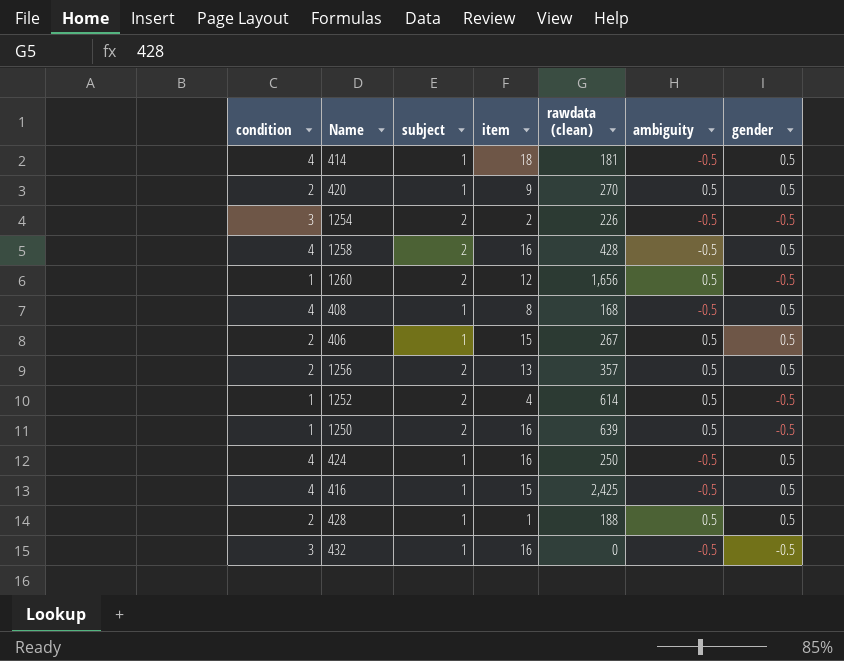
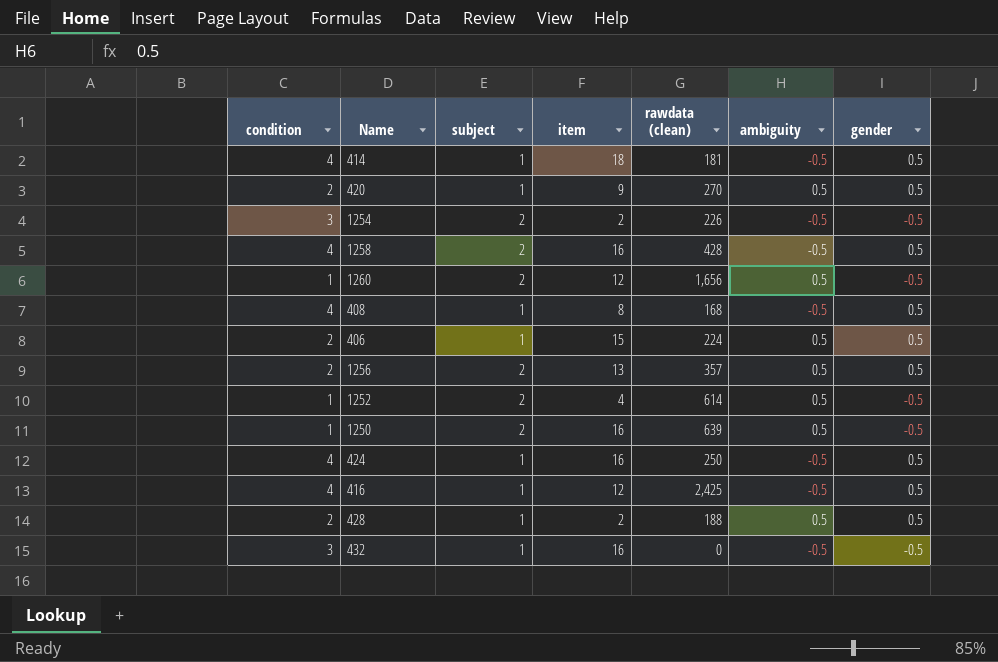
406 | rawdata (clean): 267 -> 224
416 | item: 15 -> 12
428 | item: 1 -> 2

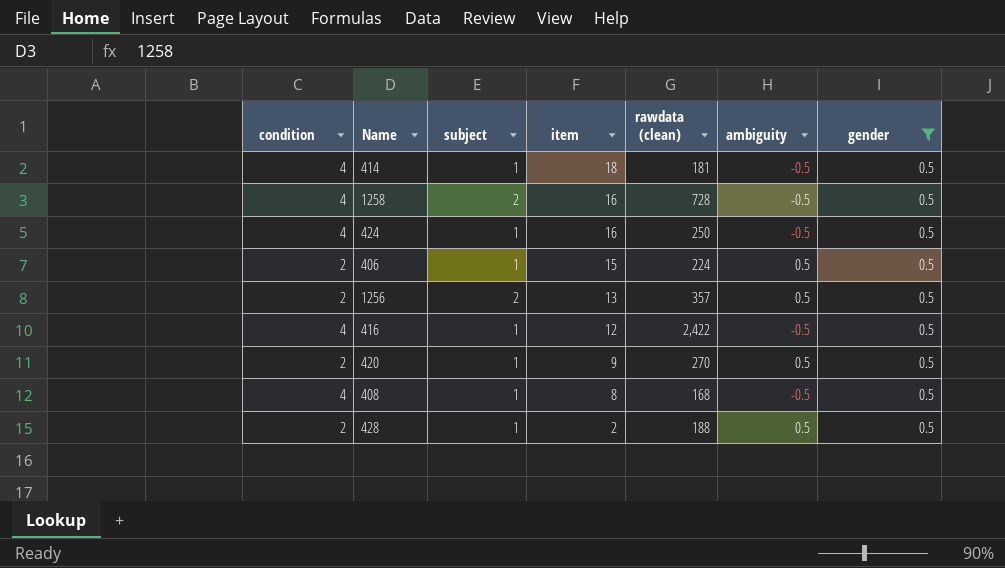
filter: none -> gender = 0.5
row order: none -> item descending
1258 | rawdata (clean): 428 -> 728
416 | rawdata (clean): 2,425 -> 2,422

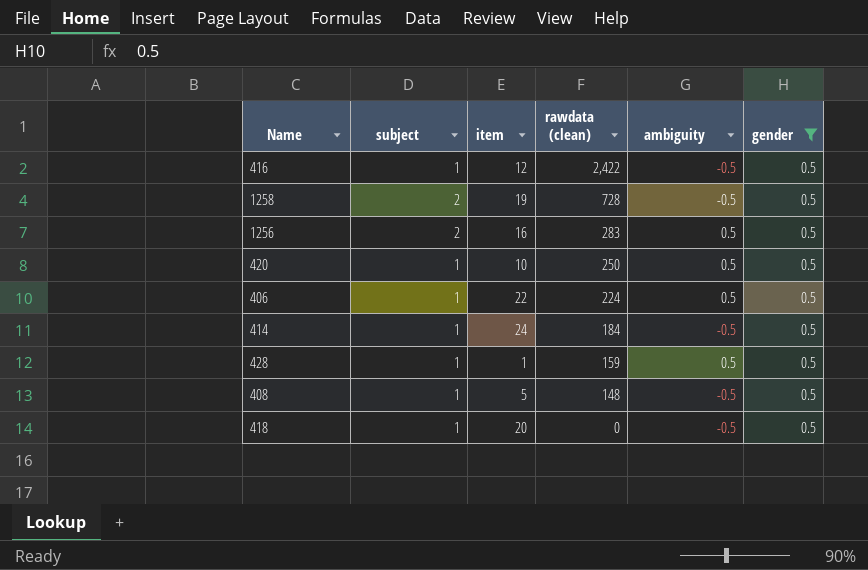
row order: item descending -> rawdata (clean) descending
column condition | position: 1 -> none
row 424: 4 | 1 | 16 | 250 | -0.5 | 0.5 -> none
1258 | item: 16 -> 19
1256 | item: 13 -> 16
1256 | rawdata (clean): 357 -> 283
420 | item: 9 -> 10
420 | rawdata (clean): 270 -> 250
406 | item: 15 -> 22
414 | item: 18 -> 24
414 | rawdata (clean): 181 -> 184
428 | item: 2 -> 1
428 | rawdata (clean): 188 -> 159
408 | item: 8 -> 5
408 | rawdata (clean): 168 -> 148
row 418: none -> 1 | 20 | 0 | -0.5 | 0.5

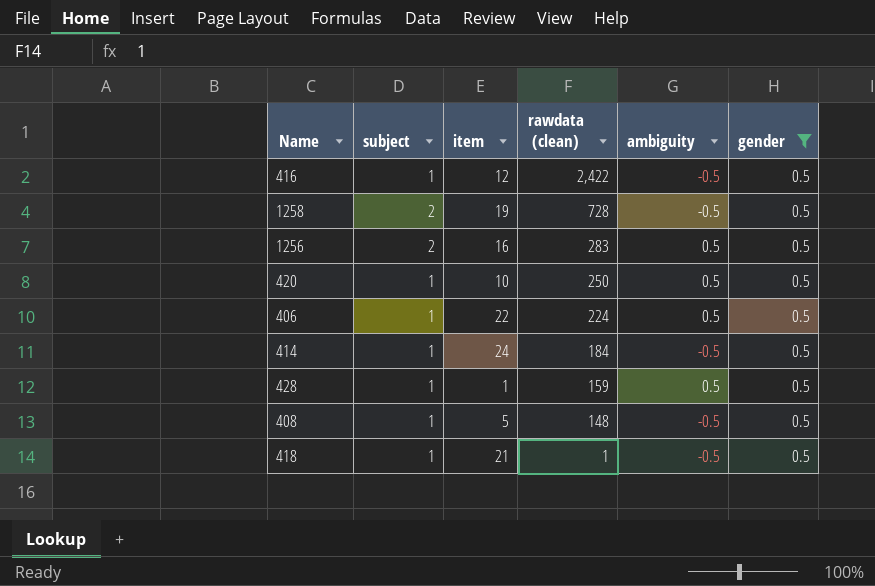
418 | item: 20 -> 21
418 | rawdata (clean): 0 -> 1

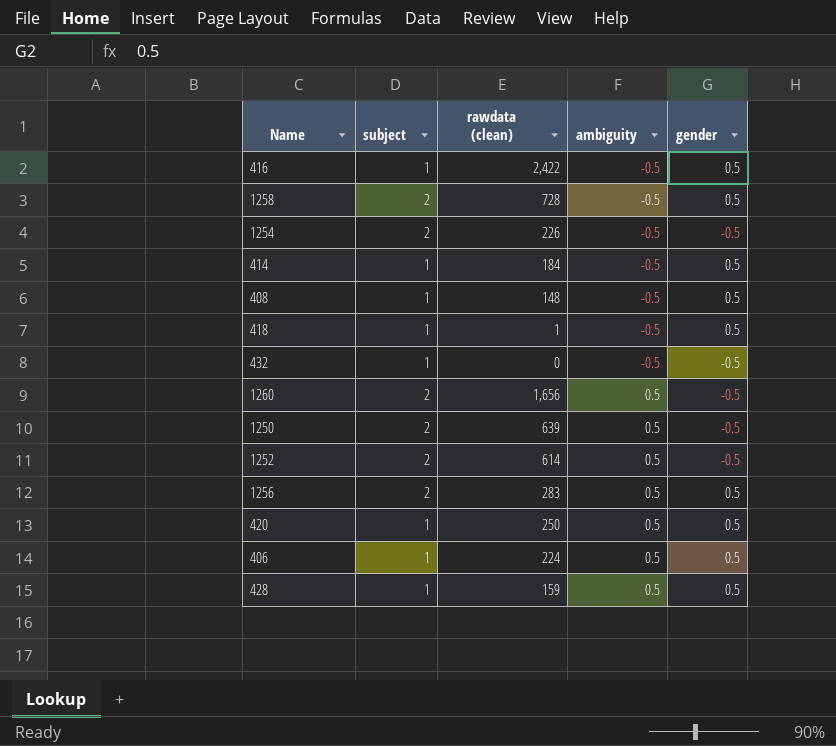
filter: gender = 0.5 -> none
row order: rawdata (clean) descending -> ambiguity ascending
column item | position: 3 -> none

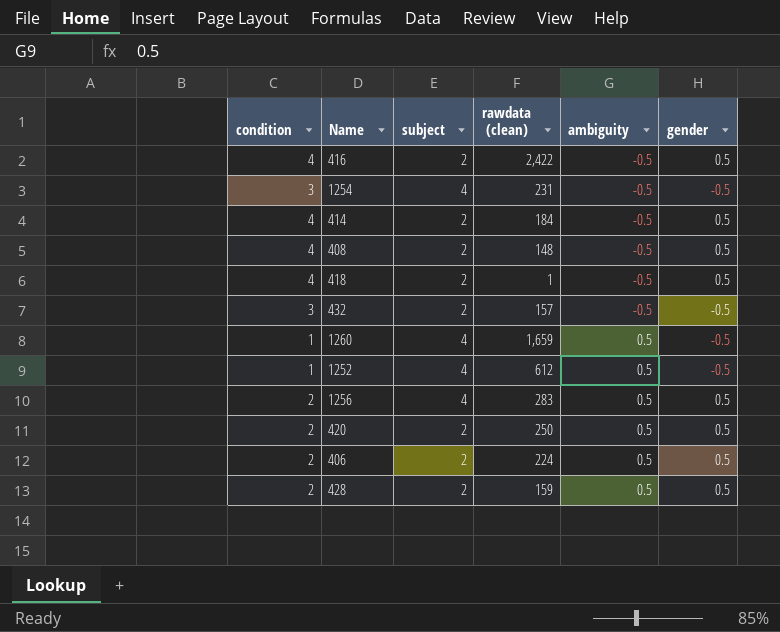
column condition | position: none -> 1
row 1258: 2 | 728 | -0.5 | 0.5 -> none
row 1250: 2 | 639 | 0.5 | -0.5 -> none
416 | subject: 1 -> 2
1254 | subject: 2 -> 4
1254 | rawdata (clean): 226 -> 231
414 | subject: 1 -> 2
408 | subject: 1 -> 2
418 | subject: 1 -> 2
432 | subject: 1 -> 2
432 | rawdata (clean): 0 -> 157
1260 | subject: 2 -> 4
1260 | rawdata (clean): 1,656 -> 1,659
1252 | subject: 2 -> 4
1252 | rawdata (clean): 614 -> 612
1256 | subject: 2 -> 4
420 | subject: 1 -> 2
406 | subject: 1 -> 2
428 | subject: 1 -> 2

